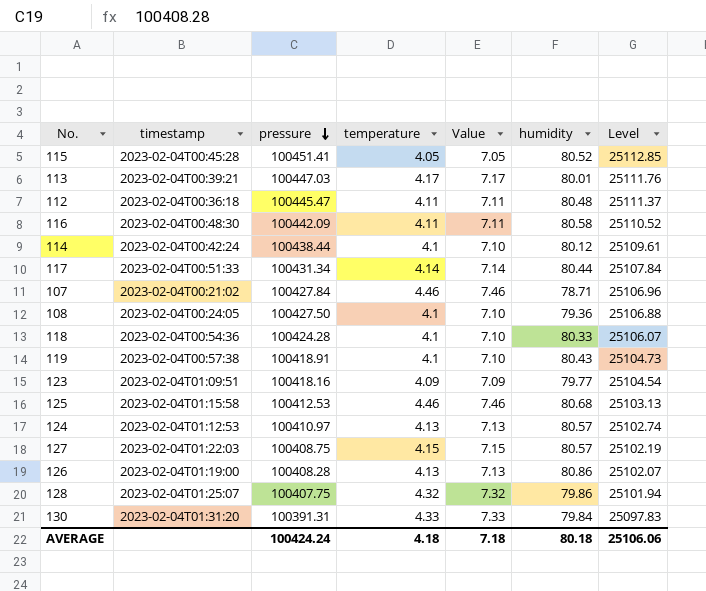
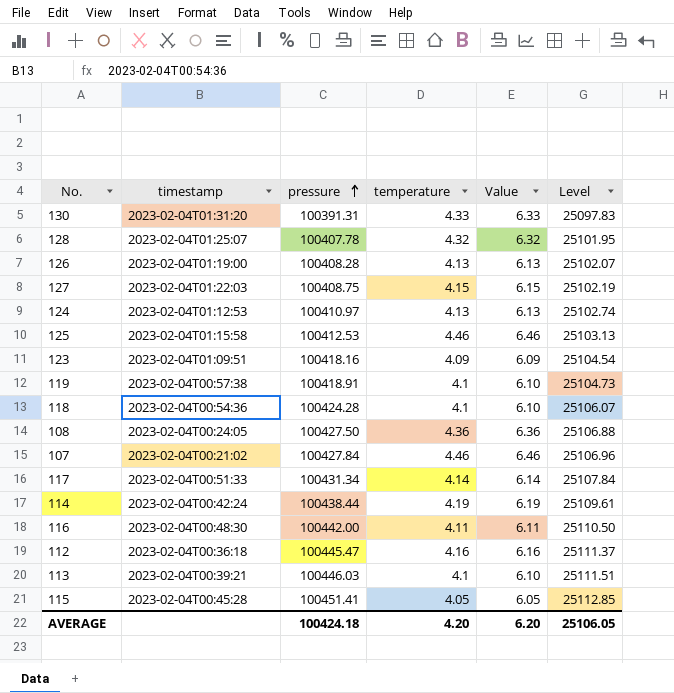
row order: pressure descending -> pressure ascending
column humidity | position: 6 -> none
column Value | formula: [temperature] + 3 -> [temperature] + 2
128 | pressure: 100407.75 -> 100407.78
128 | Level: 25101.94 -> 25101.95
108 | temperature: 4.1 -> 4.36
114 | temperature: 4.1 -> 4.19
116 | pressure: 100442.09 -> 100442.00
116 | Level: 25110.52 -> 25110.50
112 | temperature: 4.11 -> 4.16
113 | pressure: 100447.03 -> 100446.03
113 | temperature: 4.17 -> 4.1
113 | Level: 25111.76 -> 25111.51
AVERAGE | pressure: 100424.24 -> 100424.18
AVERAGE | temperature: 4.18 -> 4.20
AVERAGE | Value: 7.18 -> 6.20
AVERAGE | Level: 25106.06 -> 25106.05

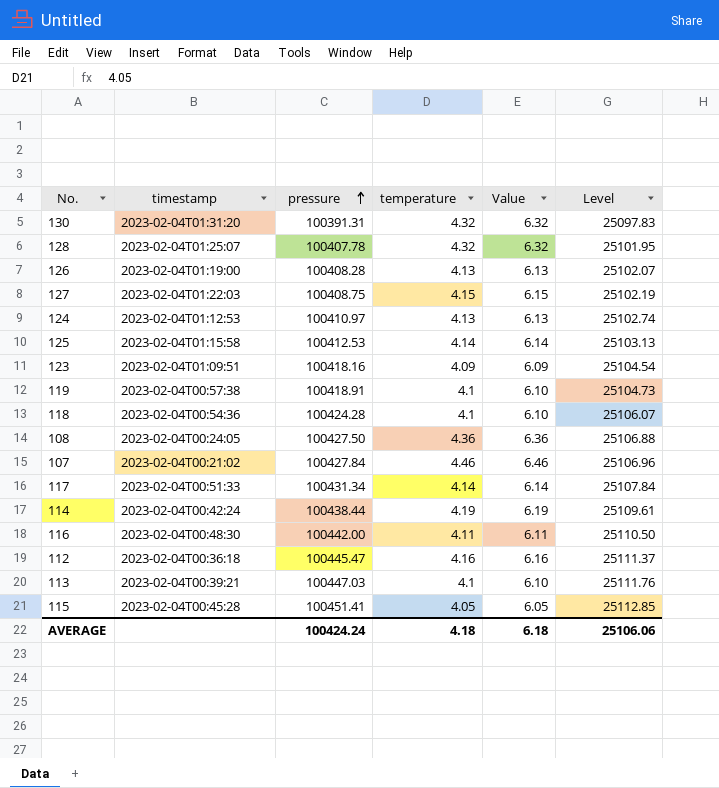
130 | temperature: 4.33 -> 4.32
130 | Value: 6.33 -> 6.32
125 | temperature: 4.46 -> 4.14
125 | Value: 6.46 -> 6.14
113 | pressure: 100446.03 -> 100447.03
113 | Level: 25111.51 -> 25111.76
AVERAGE | pressure: 100424.18 -> 100424.24
AVERAGE | temperature: 4.20 -> 4.18
AVERAGE | Value: 6.20 -> 6.18
AVERAGE | Level: 25106.05 -> 25106.06

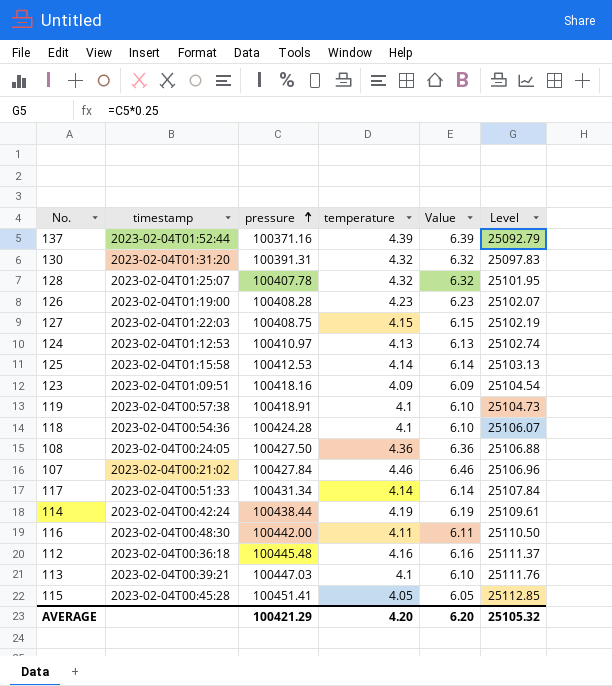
row 137: none -> 2023-02-04T01:52:44 | 100371.16 | 4.39 | 6.39 | 25092.79
126 | temperature: 4.13 -> 4.23
126 | Value: 6.13 -> 6.23
112 | pressure: 100445.47 -> 100445.48
AVERAGE | pressure: 100424.24 -> 100421.29
AVERAGE | temperature: 4.18 -> 4.20
AVERAGE | Value: 6.18 -> 6.20
AVERAGE | Level: 25106.06 -> 25105.32

